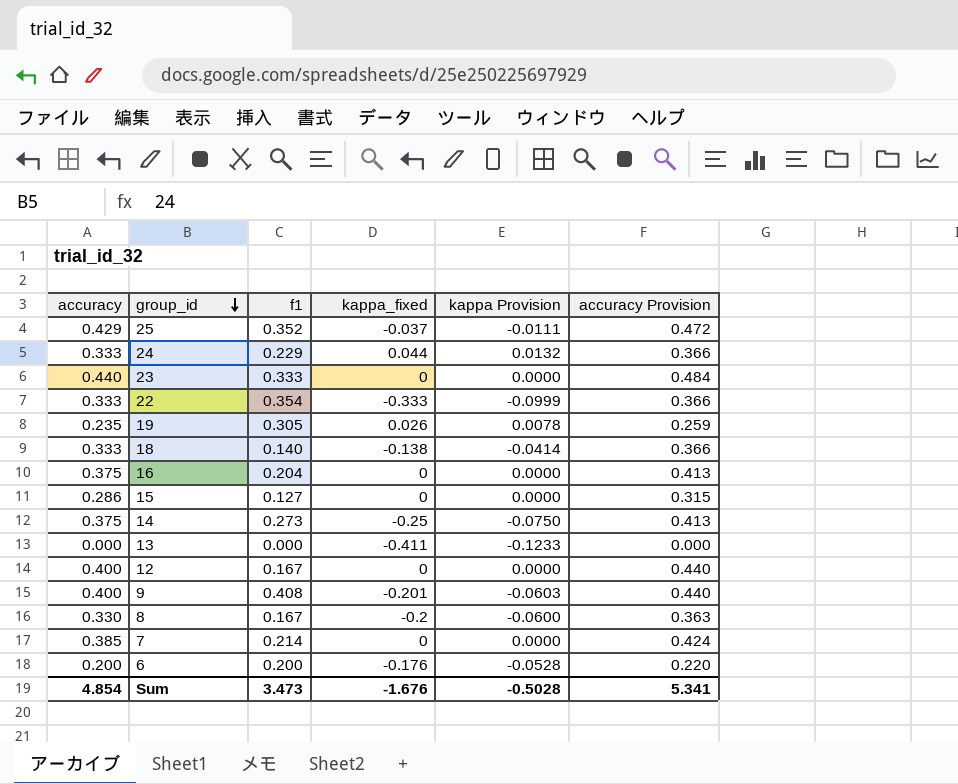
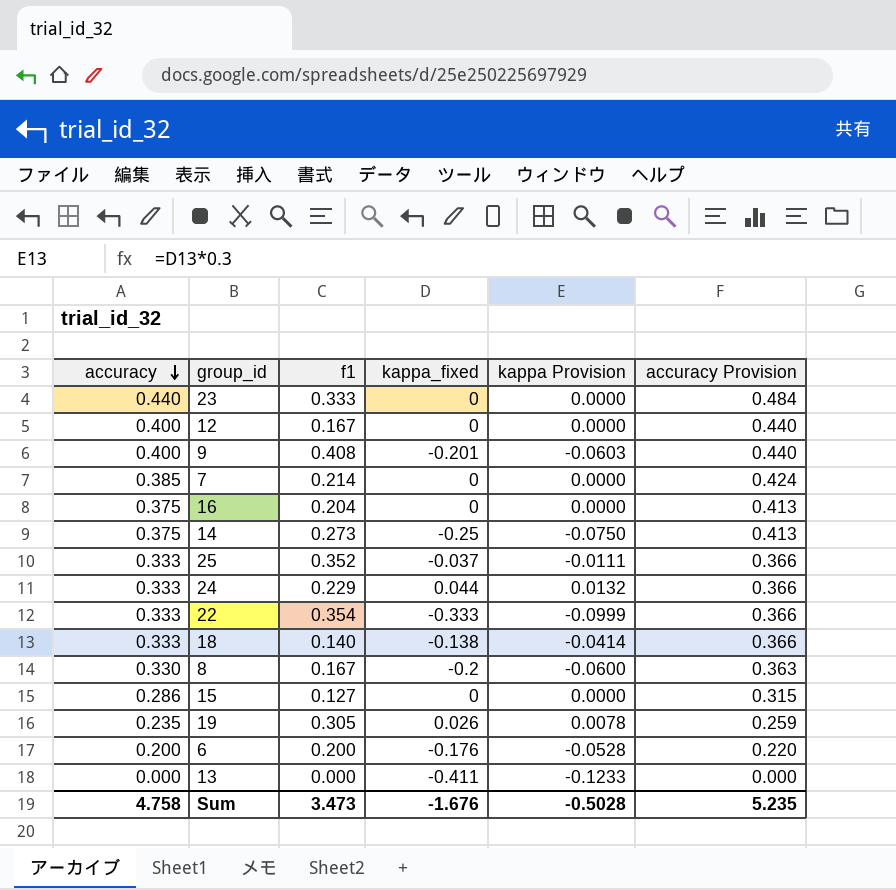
row order: group_id descending -> accuracy descending
25 | accuracy: 0.429 -> 0.333
25 | accuracy Provision: 0.472 -> 0.366
Sum | accuracy: 4.854 -> 4.758
Sum | accuracy Provision: 5.341 -> 5.235

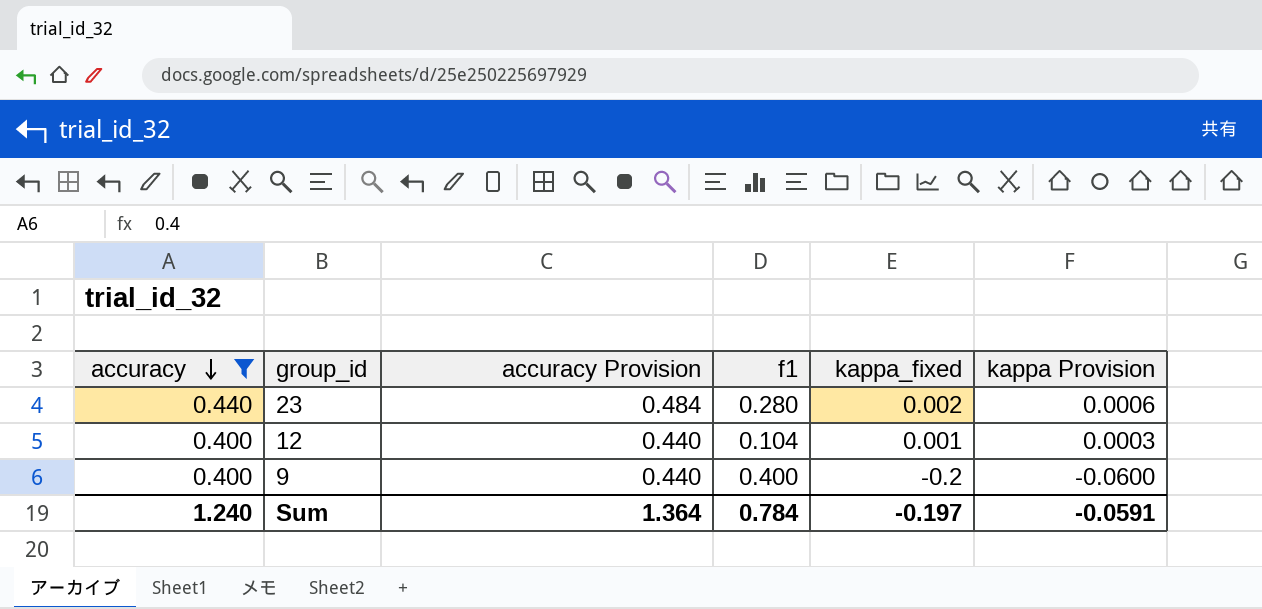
filter: none -> accuracy >= 0.400
column accuracy Provision | position: 6 -> 3
23 | f1: 0.333 -> 0.280
23 | kappa_fixed: 0 -> 0.002
23 | kappa Provision: 0.0000 -> 0.0006
12 | f1: 0.167 -> 0.104
12 | kappa_fixed: 0 -> 0.001
12 | kappa Provision: 0.0000 -> 0.0003
9 | f1: 0.408 -> 0.400
9 | kappa_fixed: -0.201 -> -0.2
9 | kappa Provision: -0.0603 -> -0.0600
Sum | accuracy: 4.758 -> 1.240
Sum | accuracy Provision: 5.235 -> 1.364
Sum | f1: 3.473 -> 0.784
Sum | kappa_fixed: -1.676 -> -0.197
Sum | kappa Provision: -0.5028 -> -0.0591

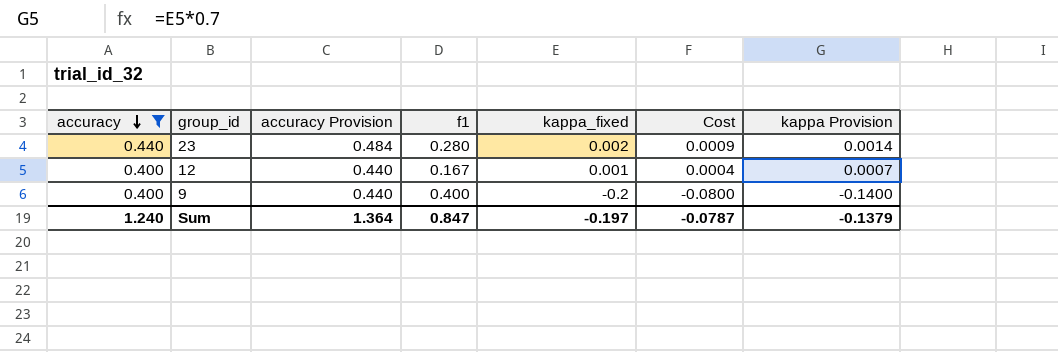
column Cost | formula: none -> [accuracy] * [kappa_fixed]
column kappa Provision | formula: [kappa_fixed] * 0.3 -> [kappa_fixed] * 0.7
12 | f1: 0.104 -> 0.167
Sum | f1: 0.784 -> 0.847
Sum | kappa Provision: -0.0591 -> -0.1379

